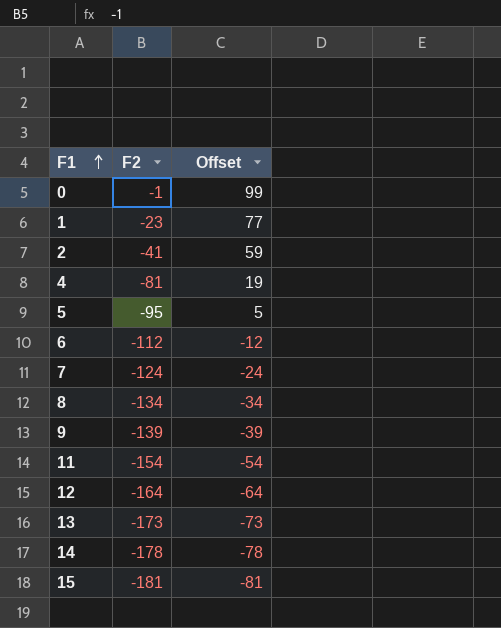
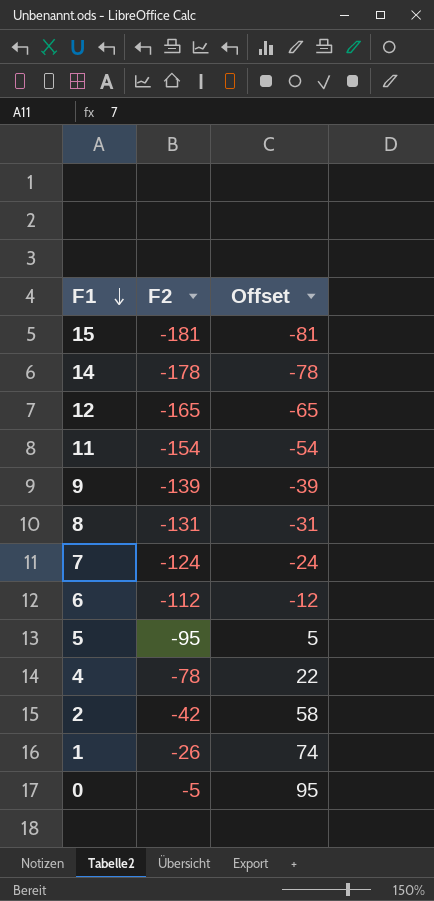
row order: F1 ascending -> F1 descending
row 13: -173 | -73 -> none
12 | F2: -164 -> -165
12 | Offset: -64 -> -65
8 | F2: -134 -> -131
8 | Offset: -34 -> -31
4 | F2: -81 -> -78
4 | Offset: 19 -> 22
2 | F2: -41 -> -42
2 | Offset: 59 -> 58
1 | F2: -23 -> -26
1 | Offset: 77 -> 74
0 | F2: -1 -> -5
0 | Offset: 99 -> 95

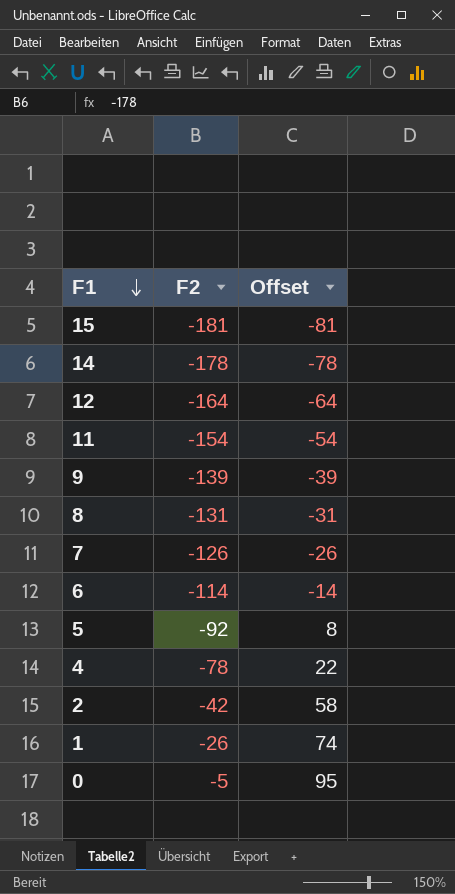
12 | F2: -165 -> -164
12 | Offset: -65 -> -64
7 | F2: -124 -> -126
7 | Offset: -24 -> -26
6 | F2: -112 -> -114
6 | Offset: -12 -> -14
5 | F2: -95 -> -92
5 | Offset: 5 -> 8

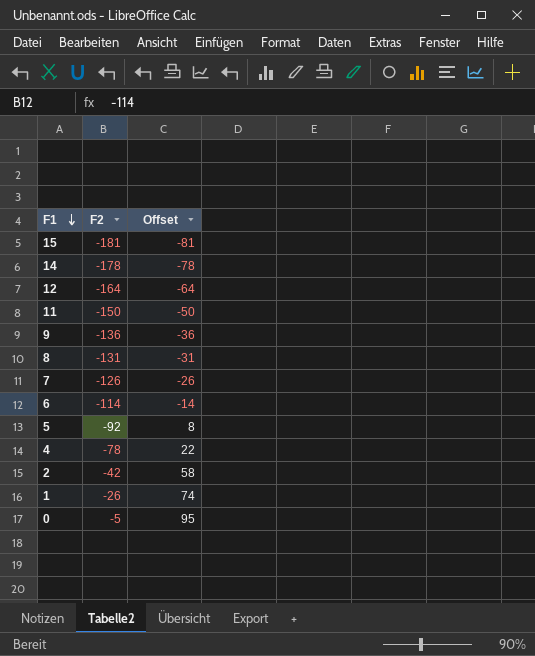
11 | F2: -154 -> -150
11 | Offset: -54 -> -50
9 | F2: -139 -> -136
9 | Offset: -39 -> -36

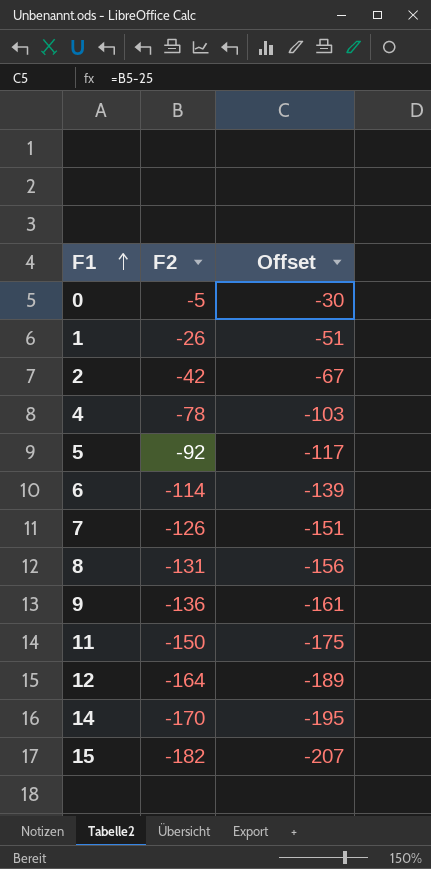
row order: F1 descending -> F1 ascending
column Offset | formula: [F2] + 100 -> [F2] - 25
14 | F2: -178 -> -170
15 | F2: -181 -> -182

